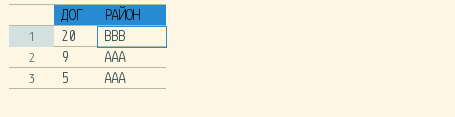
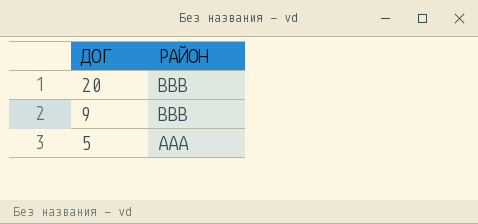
9 | РАЙОН: ААА -> ВВВ

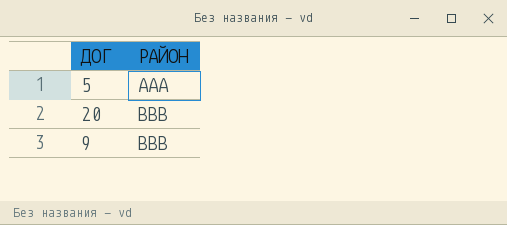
row order: ДОГ descending -> РАЙОН ascending

